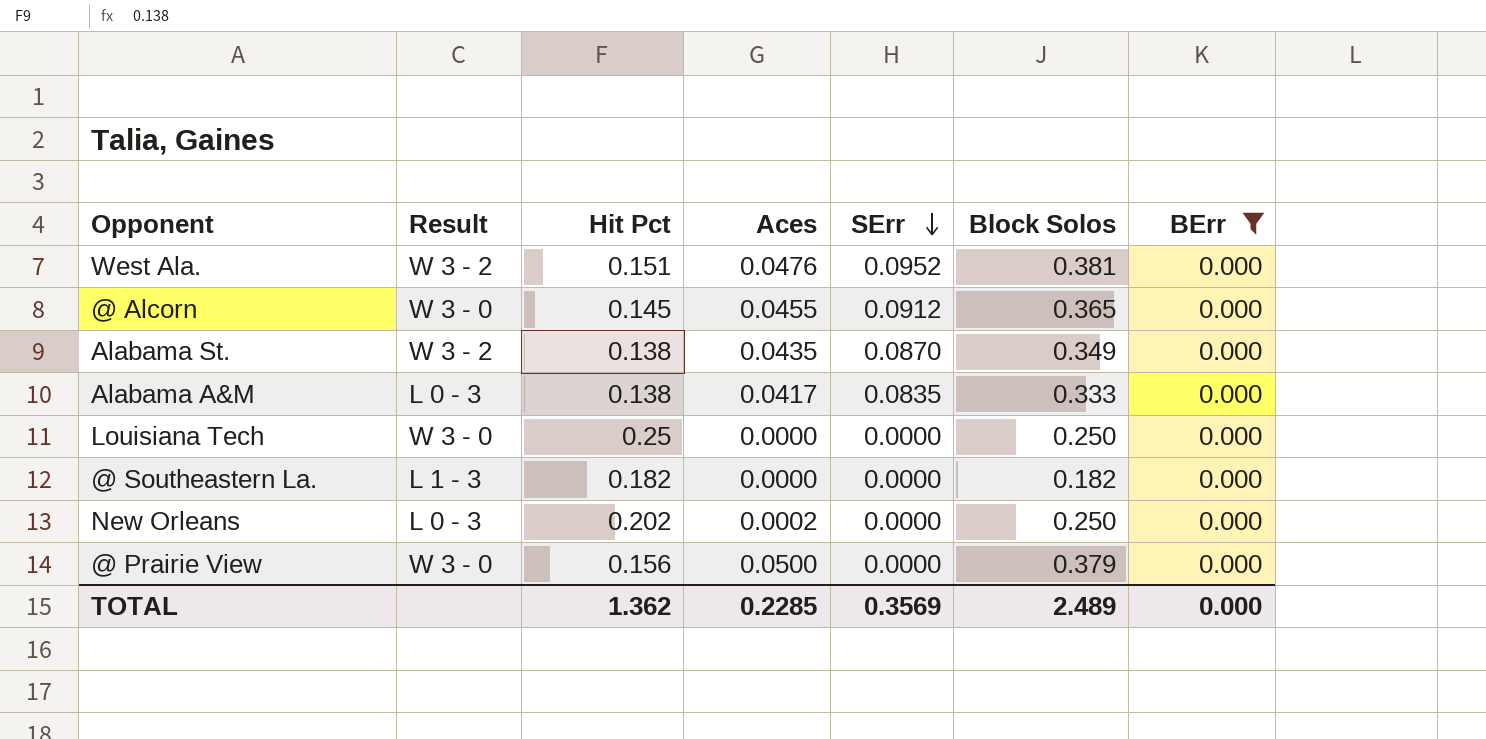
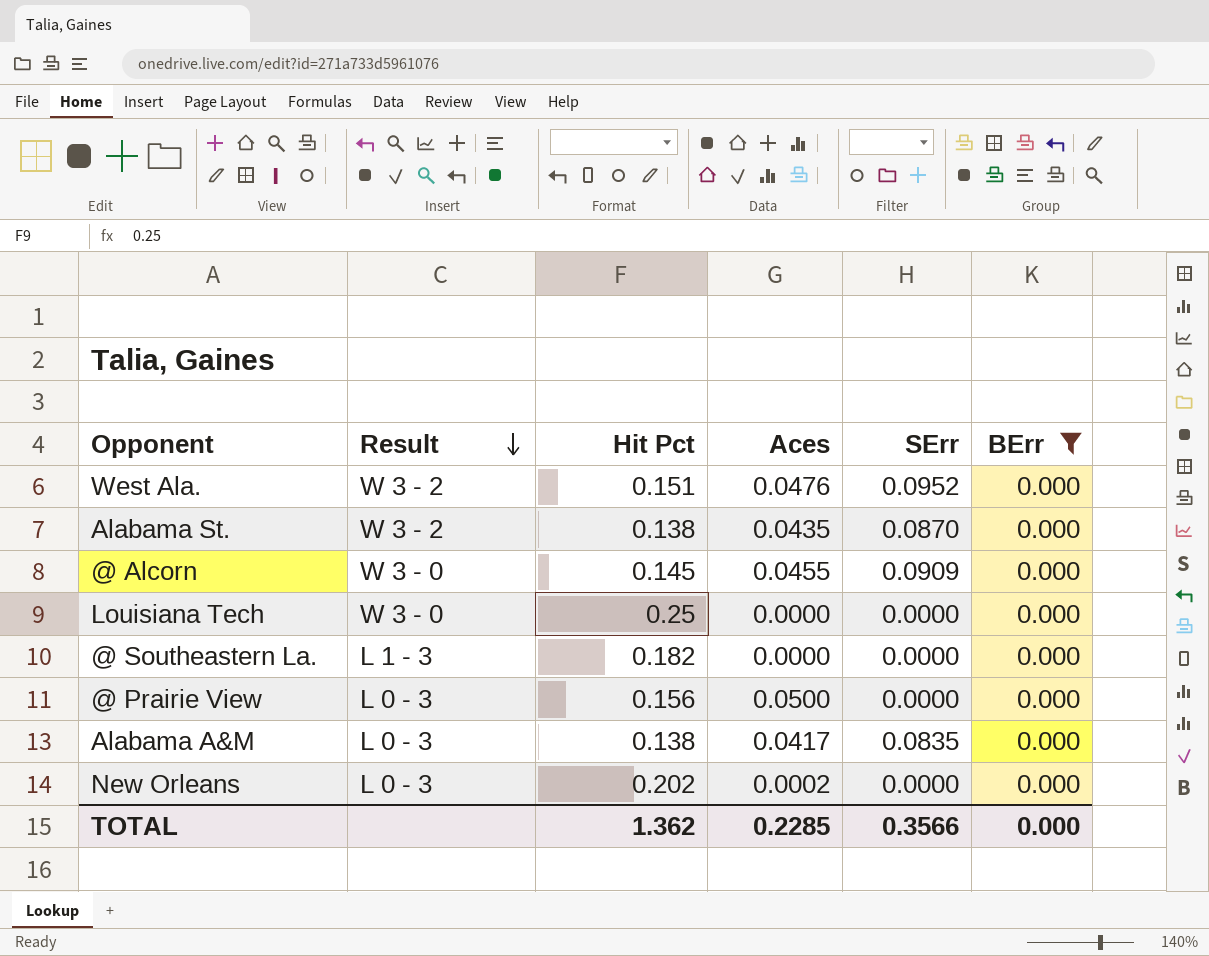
row order: SErr descending -> Result descending
column Block Solos | position: 6 -> none
@ Alcorn | SErr: 0.0912 -> 0.0909
@ Prairie View | Result: W 3 - 0 -> L 0 - 3
TOTAL | SErr: 0.3569 -> 0.3566

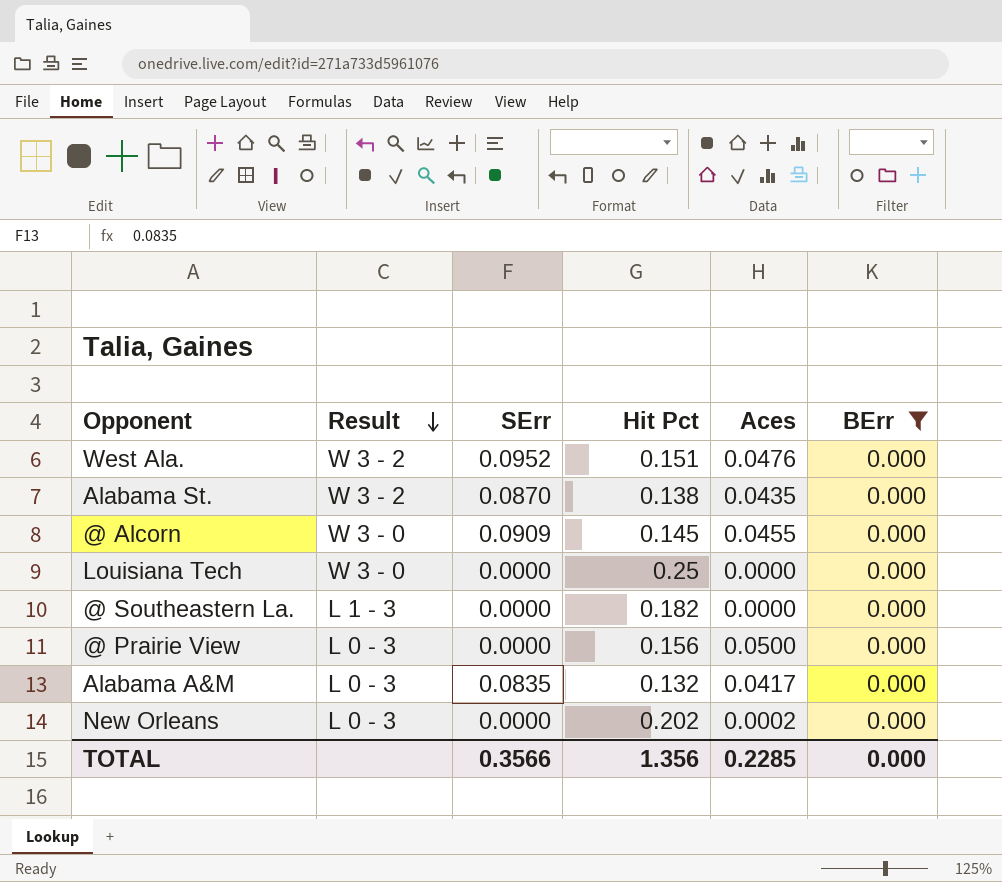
column SErr | position: 5 -> 3
Alabama A&M | Hit Pct: 0.138 -> 0.132
TOTAL | Hit Pct: 1.362 -> 1.356

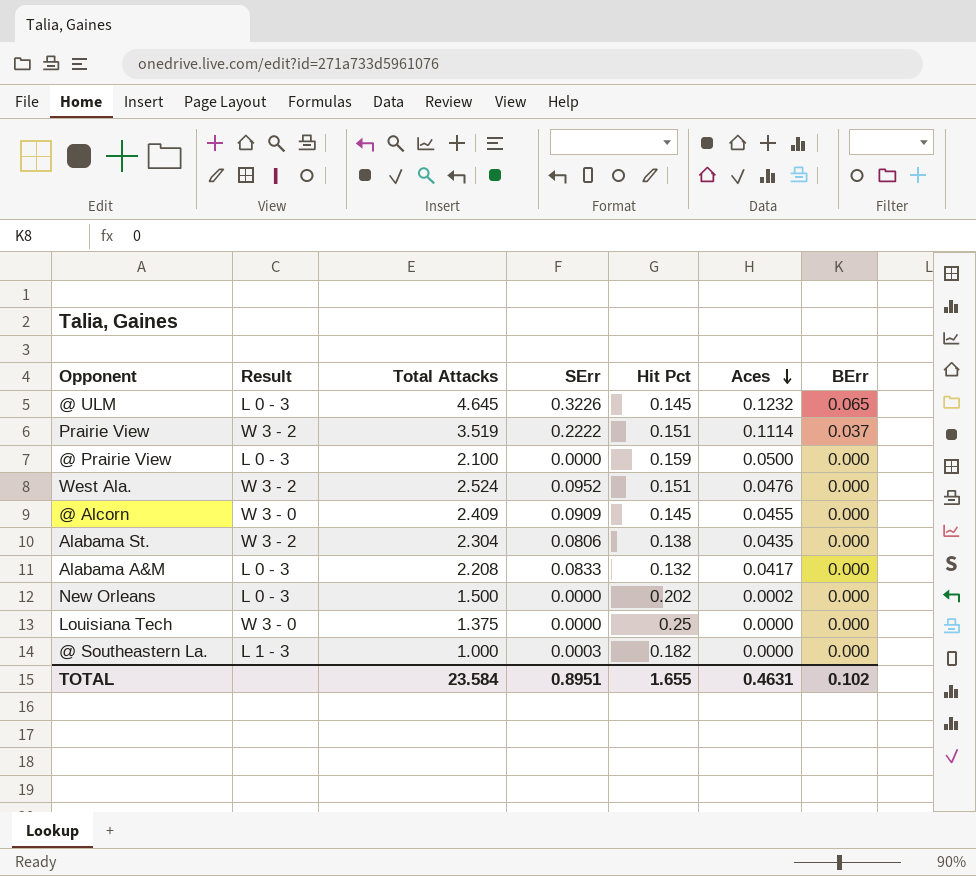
filter: BErr = 0.000 -> none
row order: Result descending -> Aces descending
column Total Attacks | position: none -> 3
@ Prairie View | Hit Pct: 0.156 -> 0.159
Alabama St. | SErr: 0.0870 -> 0.0806
Alabama A&M | SErr: 0.0835 -> 0.0833
@ Southeastern La. | SErr: 0.0000 -> 0.0003
TOTAL | SErr: 0.3566 -> 0.8951
TOTAL | Hit Pct: 1.356 -> 1.655
TOTAL | Aces: 0.2285 -> 0.4631
TOTAL | BErr: 0.000 -> 0.102

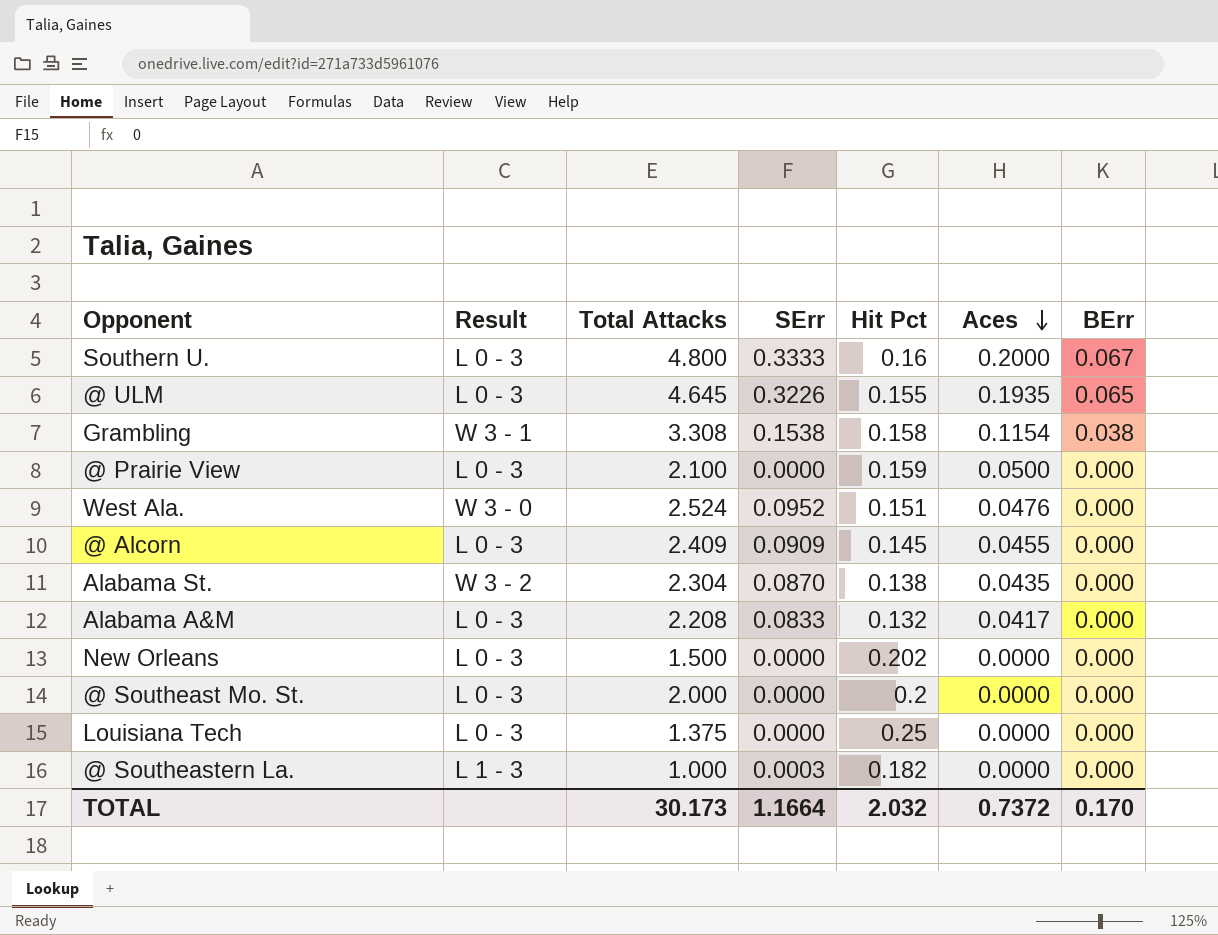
row Prairie View: W 3 - 2 | 3.519 | 0.2222 | 0.151 | 0.1114 | 0.037 -> none
row Southern U.: none -> L 0 - 3 | 4.800 | 0.3333 | 0.16 | 0.2000 | 0.067
@ ULM | Hit Pct: 0.145 -> 0.155
@ ULM | Aces: 0.1232 -> 0.1935
row Grambling: none -> W 3 - 1 | 3.308 | 0.1538 | 0.158 | 0.1154 | 0.038
West Ala. | Result: W 3 - 2 -> W 3 - 0
@ Alcorn | Result: W 3 - 0 -> L 0 - 3
Alabama St. | SErr: 0.0806 -> 0.0870
New Orleans | Aces: 0.0002 -> 0.0000
row @ Southeast Mo. St.: none -> L 0 - 3 | 2.000 | 0.0000 | 0.2 | 0.0000 | 0.000
Louisiana Tech | Result: W 3 - 0 -> L 0 - 3
TOTAL | Total Attacks: 23.584 -> 30.173
TOTAL | SErr: 0.8951 -> 1.1664
TOTAL | Hit Pct: 1.655 -> 2.032
TOTAL | Aces: 0.4631 -> 0.7372
TOTAL | BErr: 0.102 -> 0.170

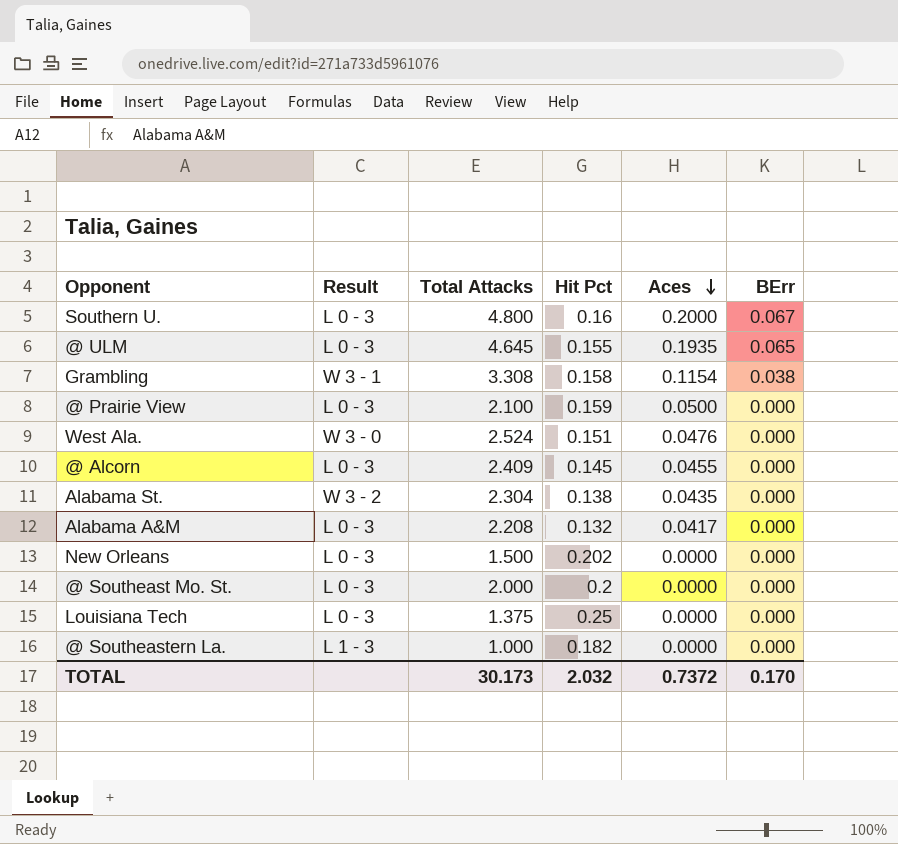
column SErr | position: 4 -> none

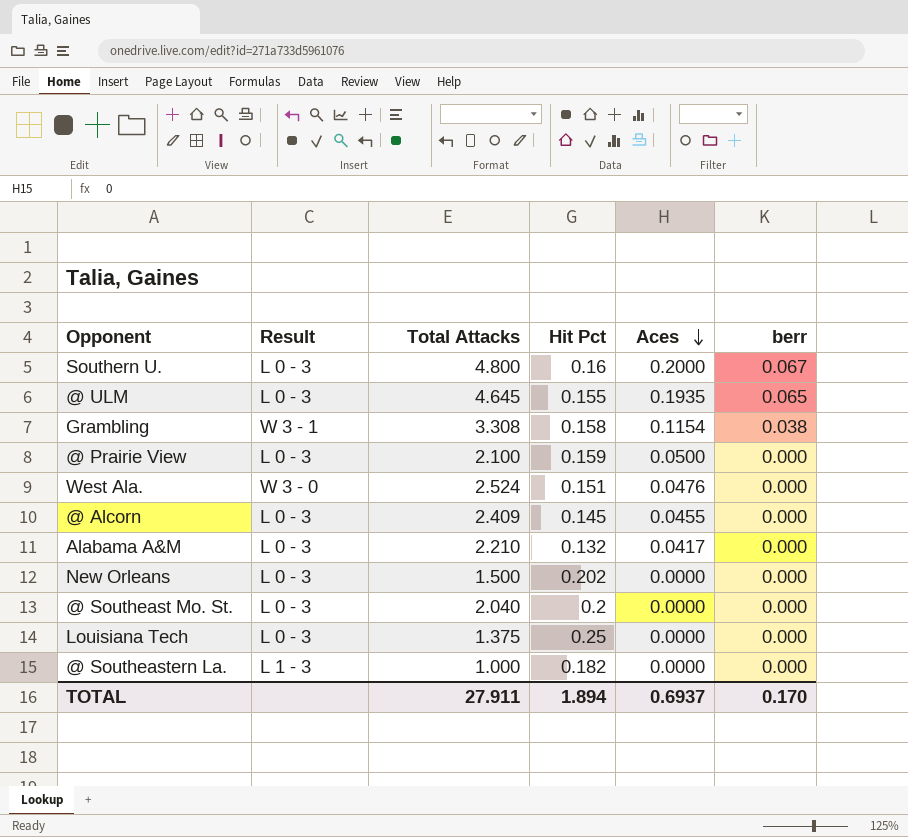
column name: BErr -> berr
row Alabama St.: W 3 - 2 | 2.304 | 0.138 | 0.0435 | 0.000 -> none
Alabama A&M | Total Attacks: 2.208 -> 2.210
@ Southeast Mo. St. | Total Attacks: 2.000 -> 2.040
TOTAL | Total Attacks: 30.173 -> 27.911
TOTAL | Hit Pct: 2.032 -> 1.894
TOTAL | Aces: 0.7372 -> 0.6937

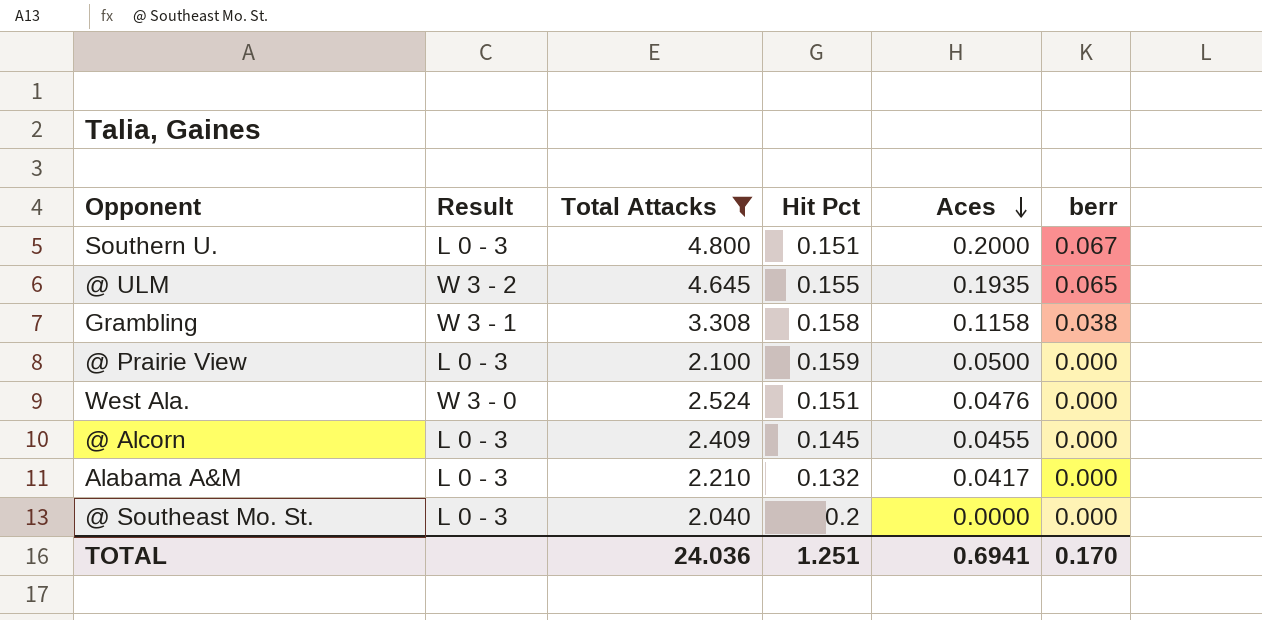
filter: none -> Total Attacks >= 2.040
Southern U. | Hit Pct: 0.16 -> 0.151
@ ULM | Result: L 0 - 3 -> W 3 - 2
Grambling | Aces: 0.1154 -> 0.1158
TOTAL | Total Attacks: 27.911 -> 24.036
TOTAL | Hit Pct: 1.894 -> 1.251
TOTAL | Aces: 0.6937 -> 0.6941

